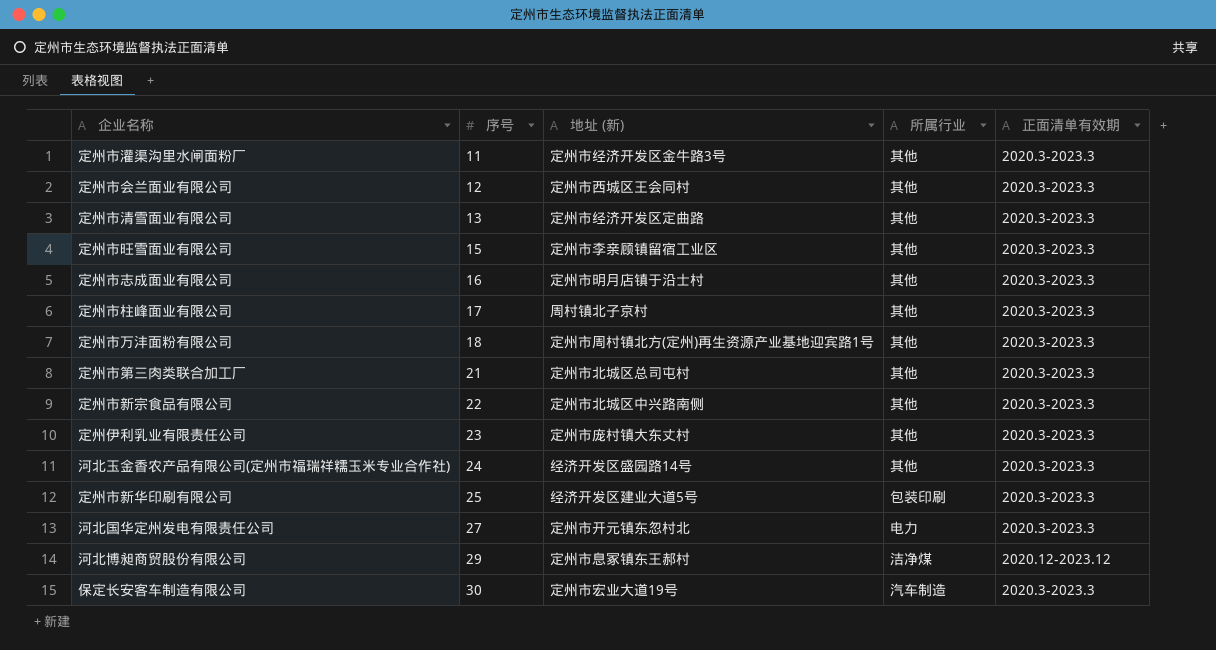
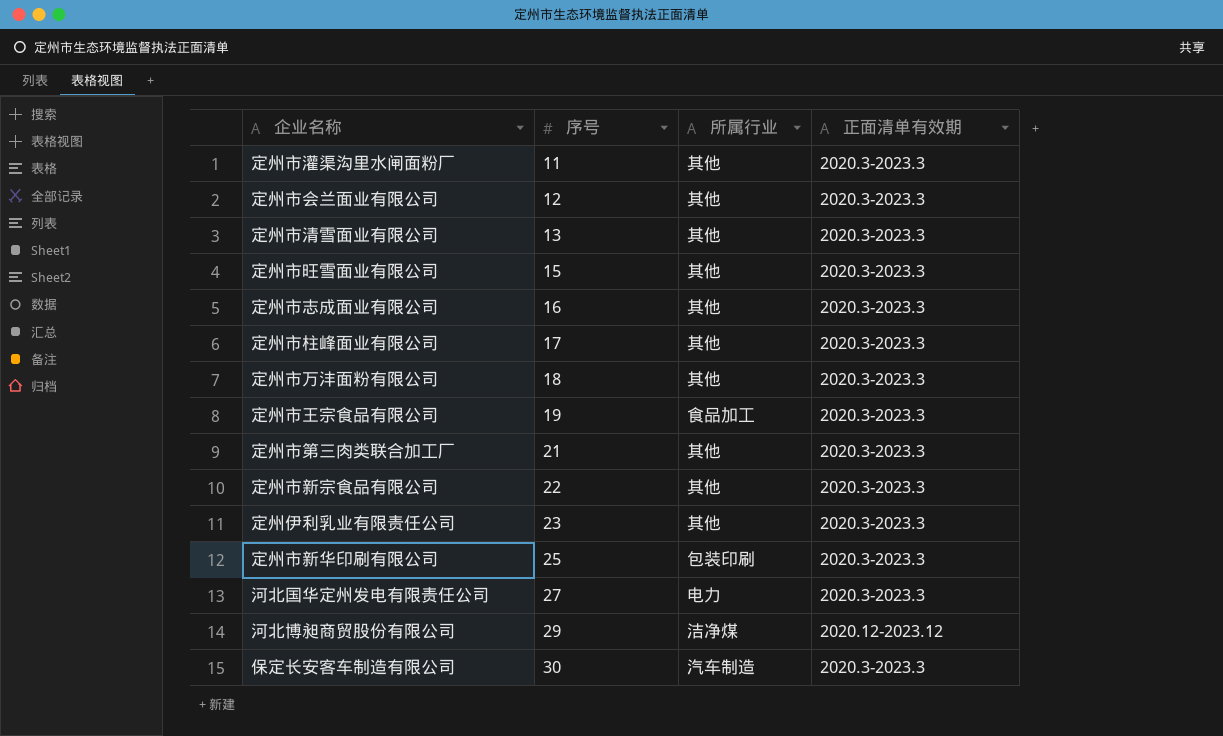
column 地址 (新) | position: 3 -> none
row 河北玉金香农产品有限公司(定州市福瑞祥糯玉米专业合作社): 24 | 经济开发区盛园路14号 | 其他 | 2020.3-2023.3 -> none
row 定州市王宗食品有限公司: none -> 19 | 食品加工 | 2020.3-2023.3

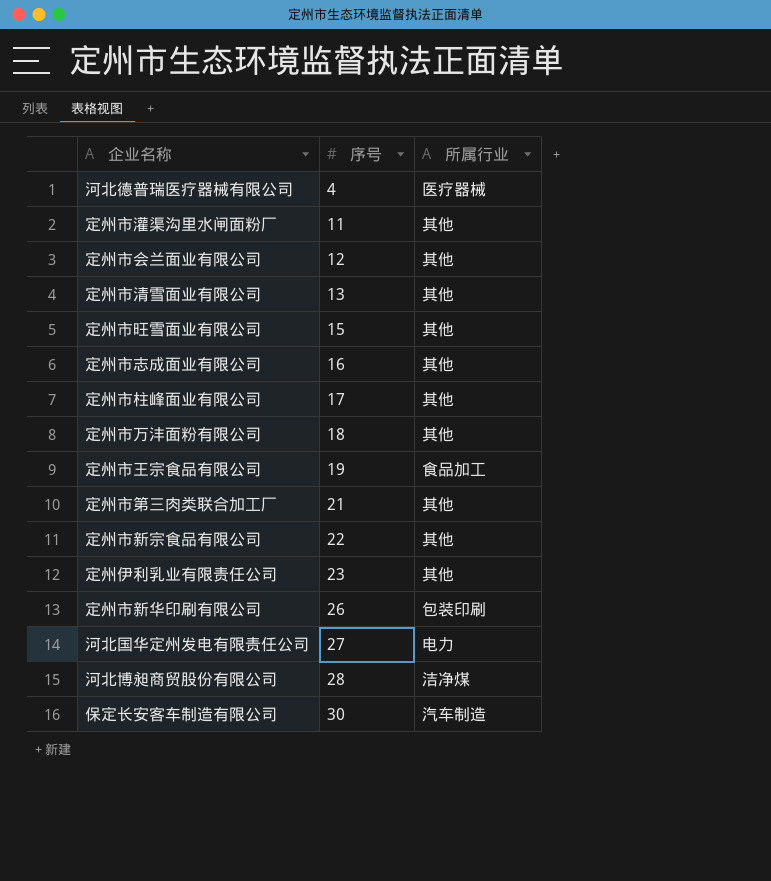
column 正面清单有效期 | position: 4 -> none
row 河北德普瑞医疗器械有限公司: none -> 4 | 医疗器械
定州市新华印刷有限公司 | 序号: 25 -> 26
河北博昶商贸股份有限公司 | 序号: 29 -> 28

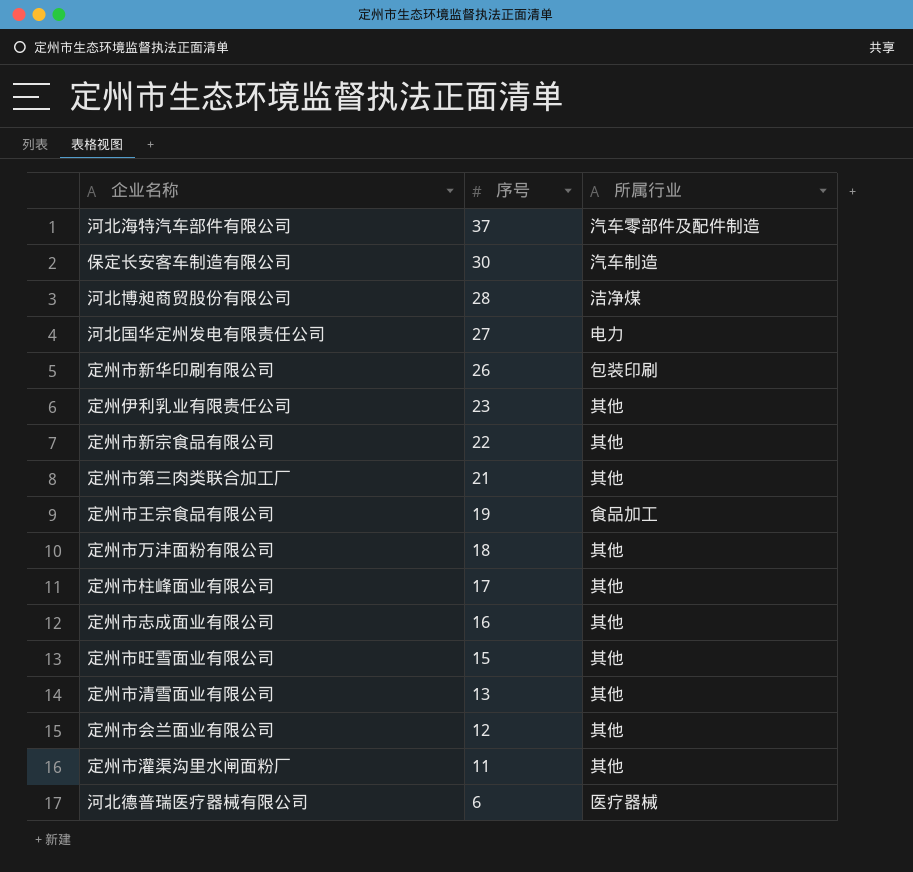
row order: 序号 ascending -> 序号 descending
row 河北海特汽车部件有限公司: none -> 37 | 汽车零部件及配件制造
河北德普瑞医疗器械有限公司 | 序号: 4 -> 6

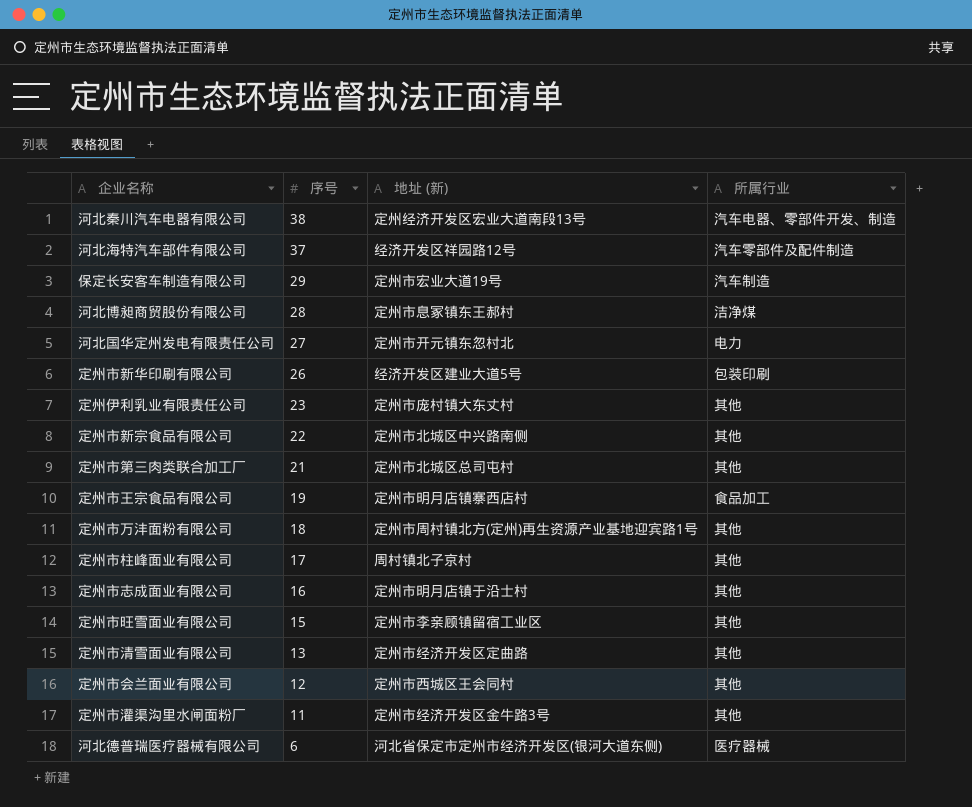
column 地址 (新) | position: none -> 3
row 河北秦川汽车电器有限公司: none -> 38 | 定州经济开发区宏业大道南段13号 | 汽车电器、零部件开发、制造
保定长安客车制造有限公司 | 序号: 30 -> 29

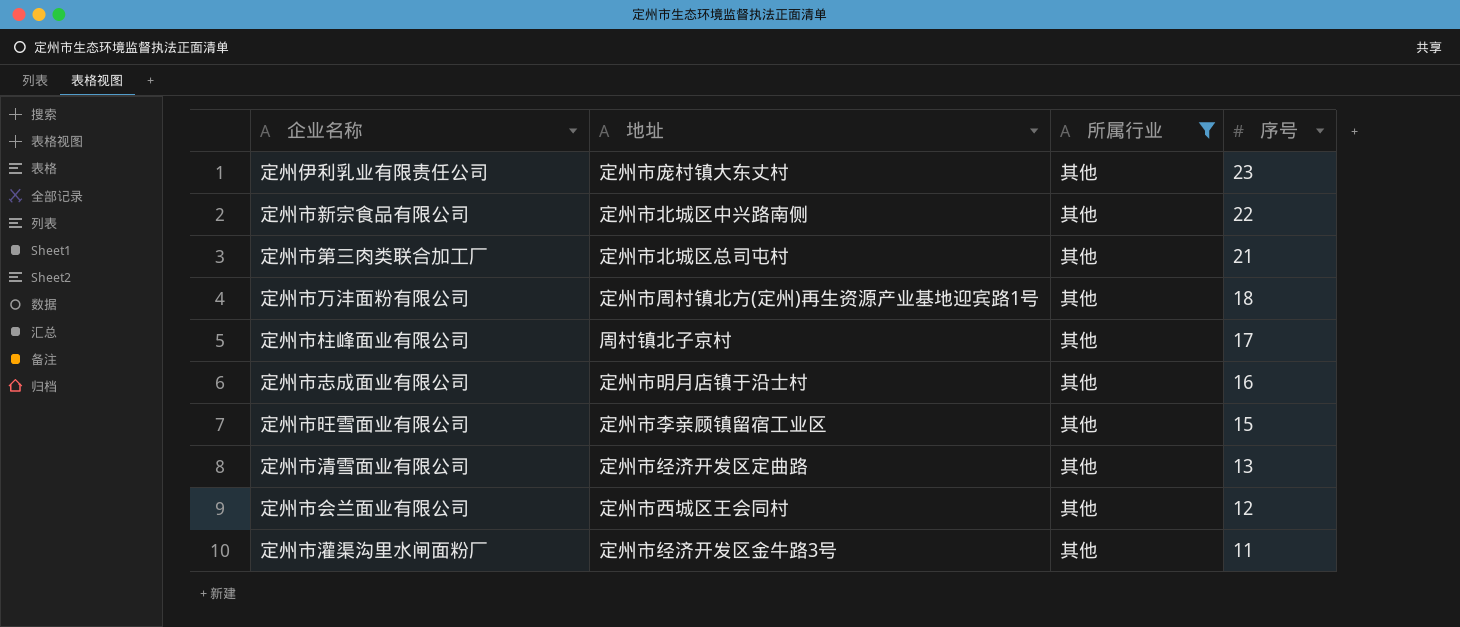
filter: none -> 所属行业 = 其他
column name: 地址 (新) -> 地址
column 序号 | position: 2 -> 4

